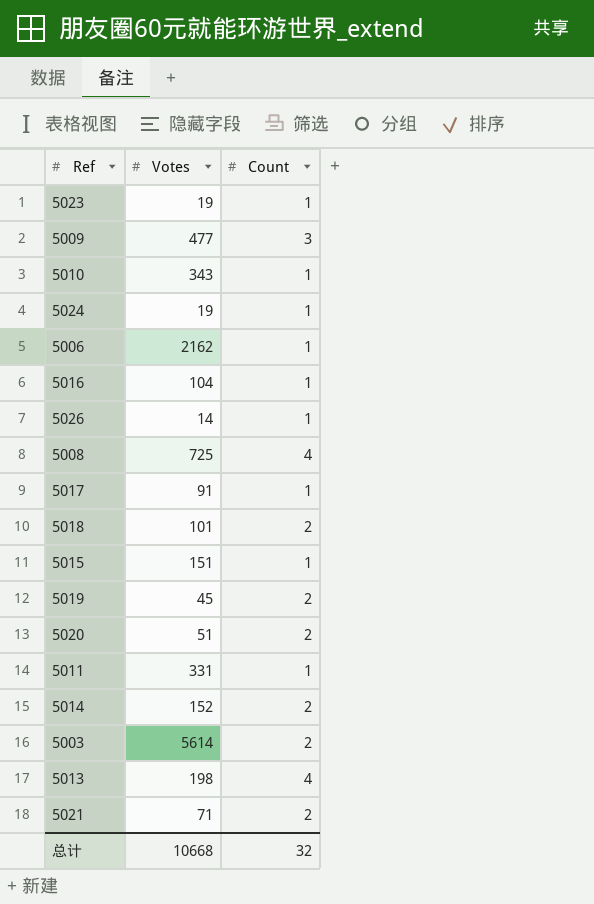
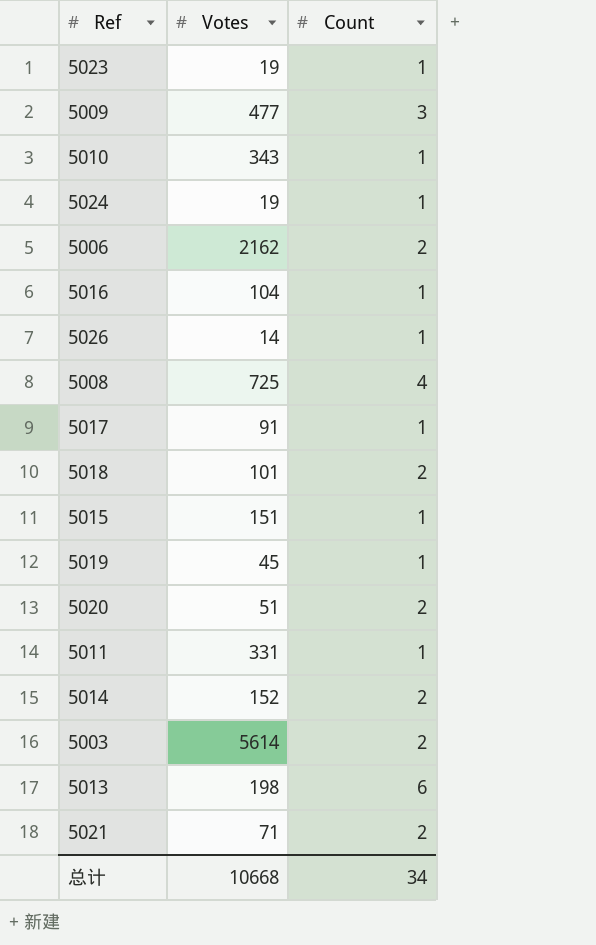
5006 | Count: 1 -> 2
5019 | Count: 2 -> 1
5013 | Count: 4 -> 6
总计 | Count: 32 -> 34

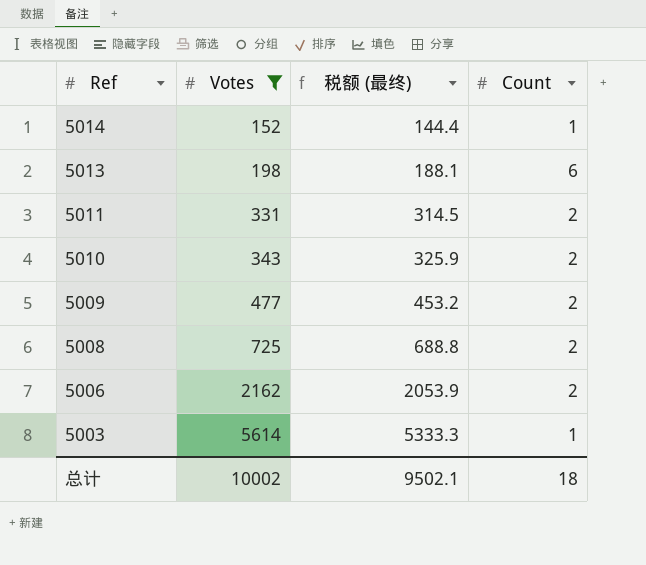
filter: none -> Votes >= 152
row order: none -> Ref descending
column 税额 (最终) | formula: none -> [Votes] * 0.95
5014 | Count: 2 -> 1
5011 | Count: 1 -> 2
5010 | Count: 1 -> 2
5009 | Count: 3 -> 2
5008 | Count: 4 -> 2
5003 | Count: 2 -> 1
总计 | Votes: 10668 -> 10002
总计 | Count: 34 -> 18

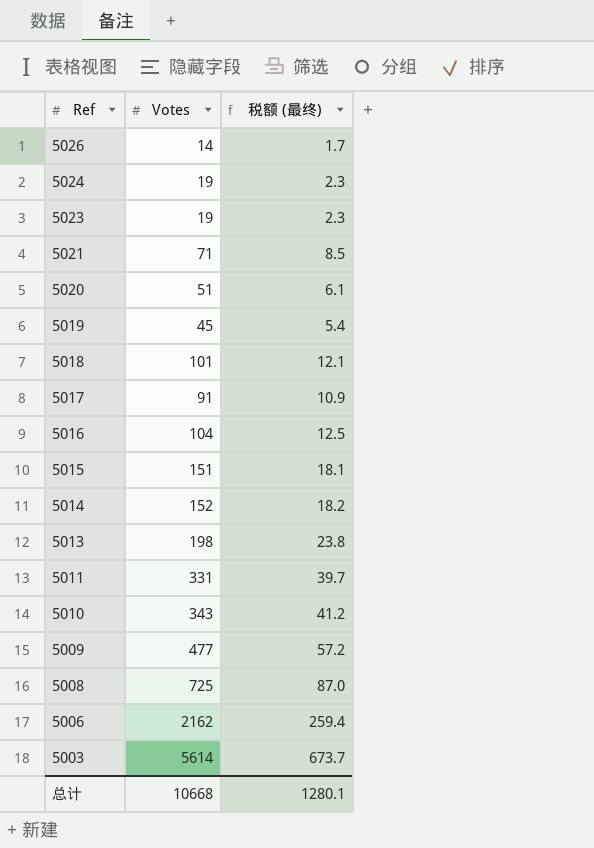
filter: Votes >= 152 -> none
column Count | position: 4 -> none
column 税额 (最终) | formula: [Votes] * 0.95 -> [Votes] * 0.12
总计 | Votes: 10002 -> 10668
总计 | 税额 (最终): 9502.1 -> 1280.1

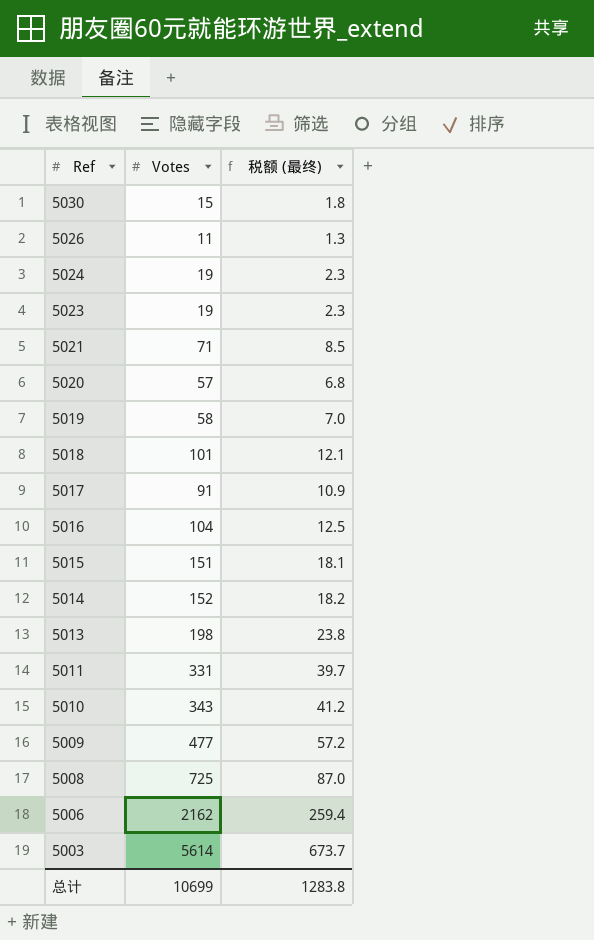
row 5030: none -> 15 | 1.8
5026 | Votes: 14 -> 11
5026 | 税额 (最终): 1.7 -> 1.3
5020 | Votes: 51 -> 57
5020 | 税额 (最终): 6.1 -> 6.8
5019 | Votes: 45 -> 58
5019 | 税额 (最终): 5.4 -> 7.0
总计 | Votes: 10668 -> 10699
总计 | 税额 (最终): 1280.1 -> 1283.8

